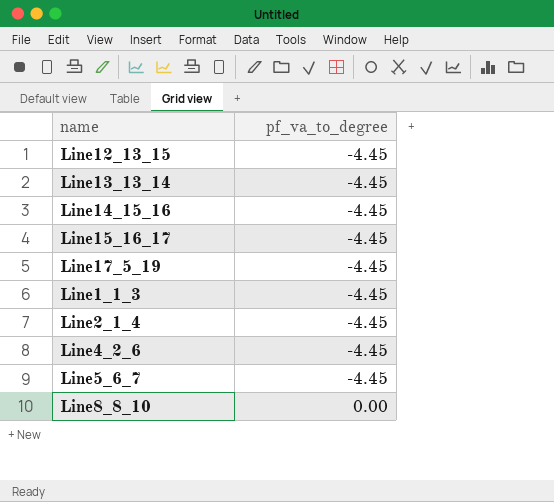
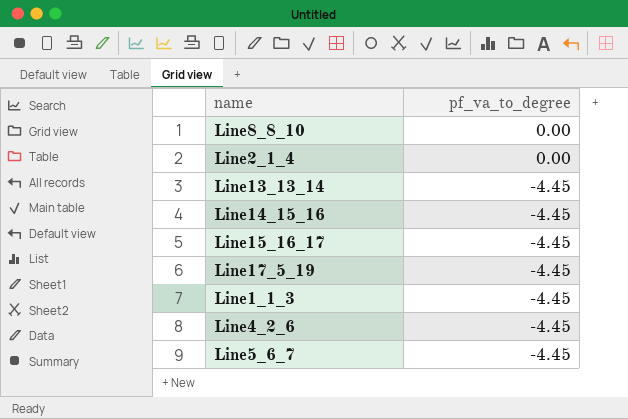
row order: pf_va_to_degree ascending -> pf_va_to_degree descending
row Line12_13_15: -4.45 -> none
Line2_1_4 | pf_va_to_degree: -4.45 -> 0.00

